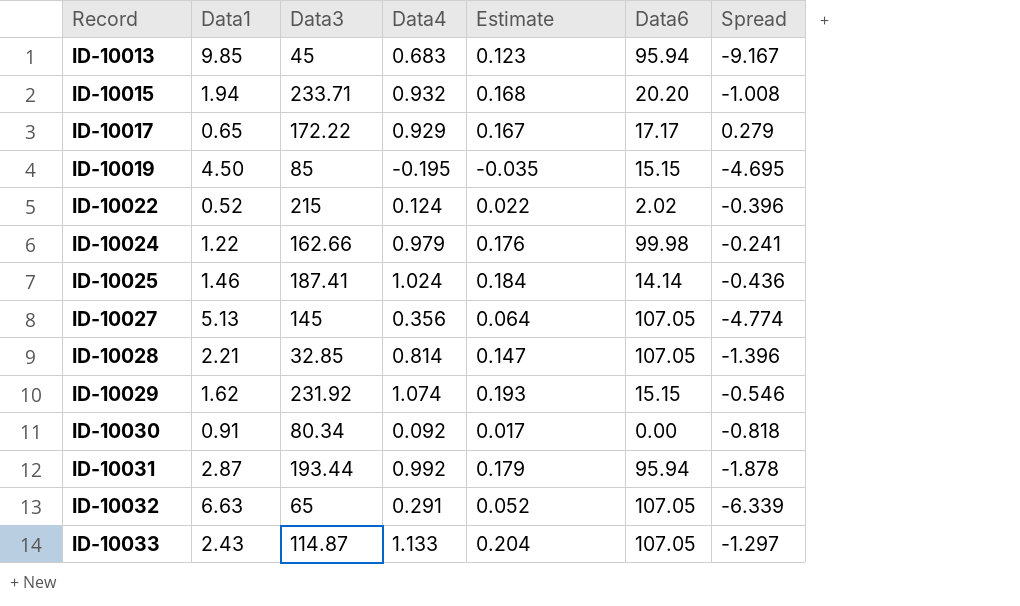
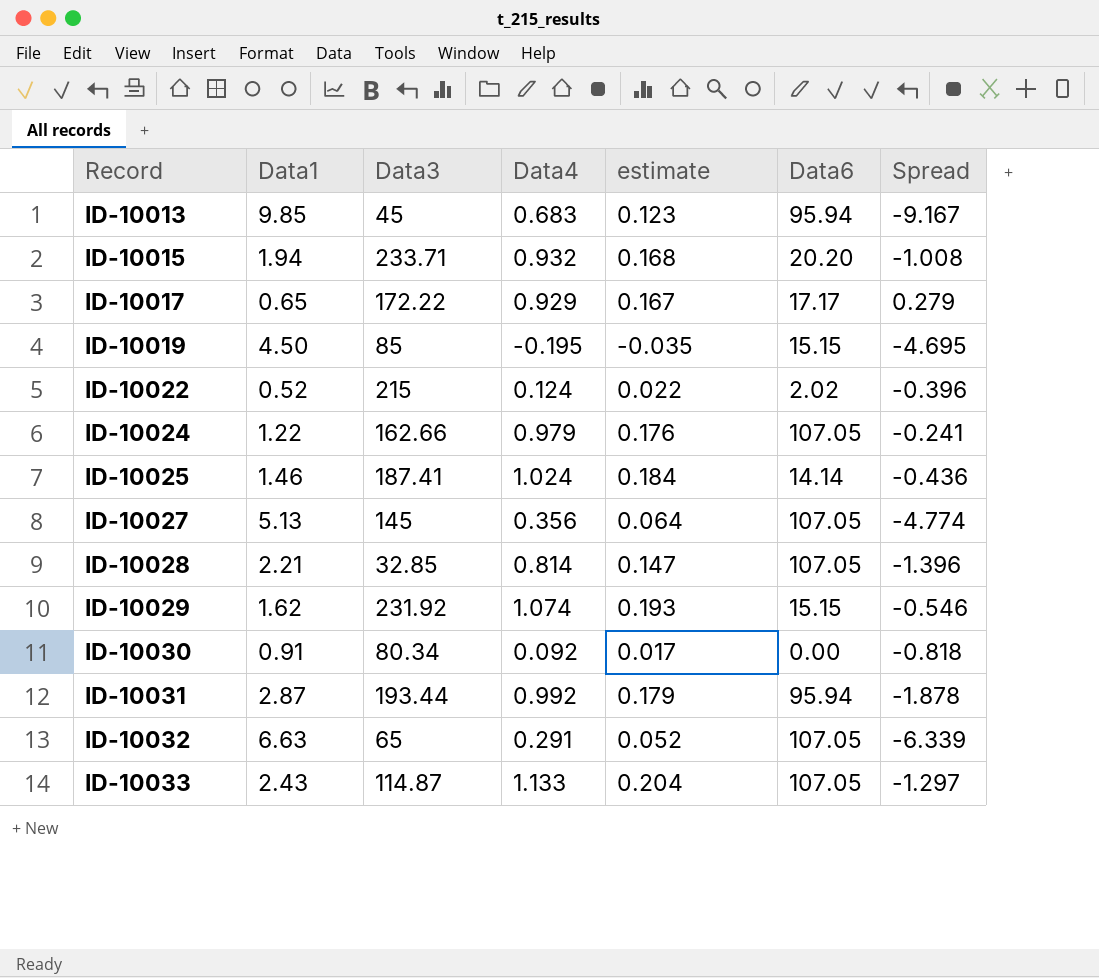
column name: Estimate -> estimate
ID-10024 | Data6: 99.98 -> 107.05

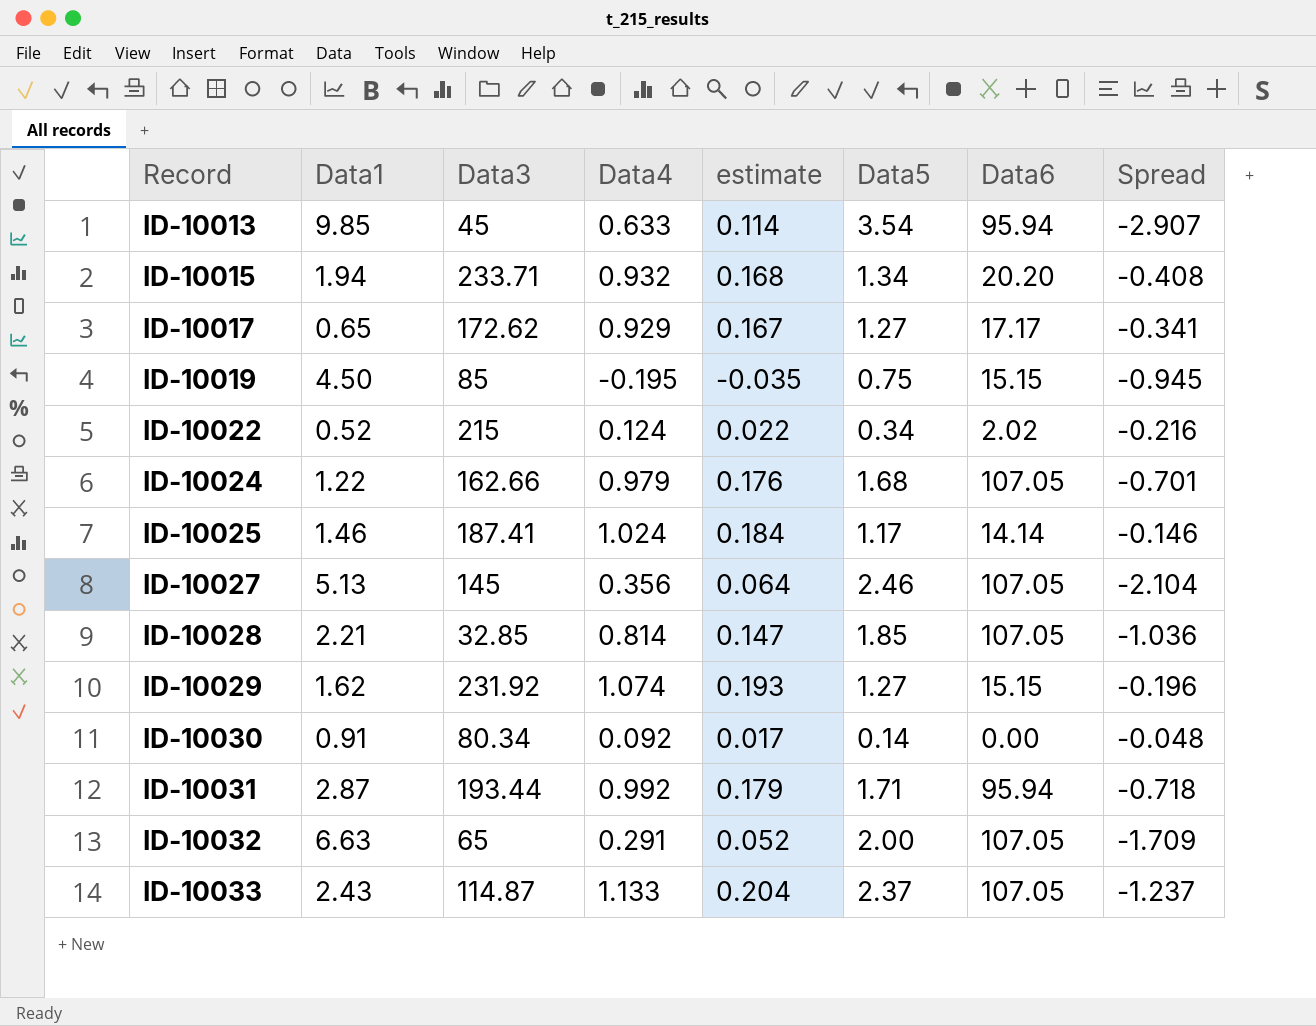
column Data5 | position: none -> 6
column Spread | formula: [Data4] - [Data1] -> [Data4] - [Data5]
ID-10013 | Data4: 0.683 -> 0.633
ID-10013 | estimate: 0.123 -> 0.114
ID-10017 | Data3: 172.22 -> 172.62

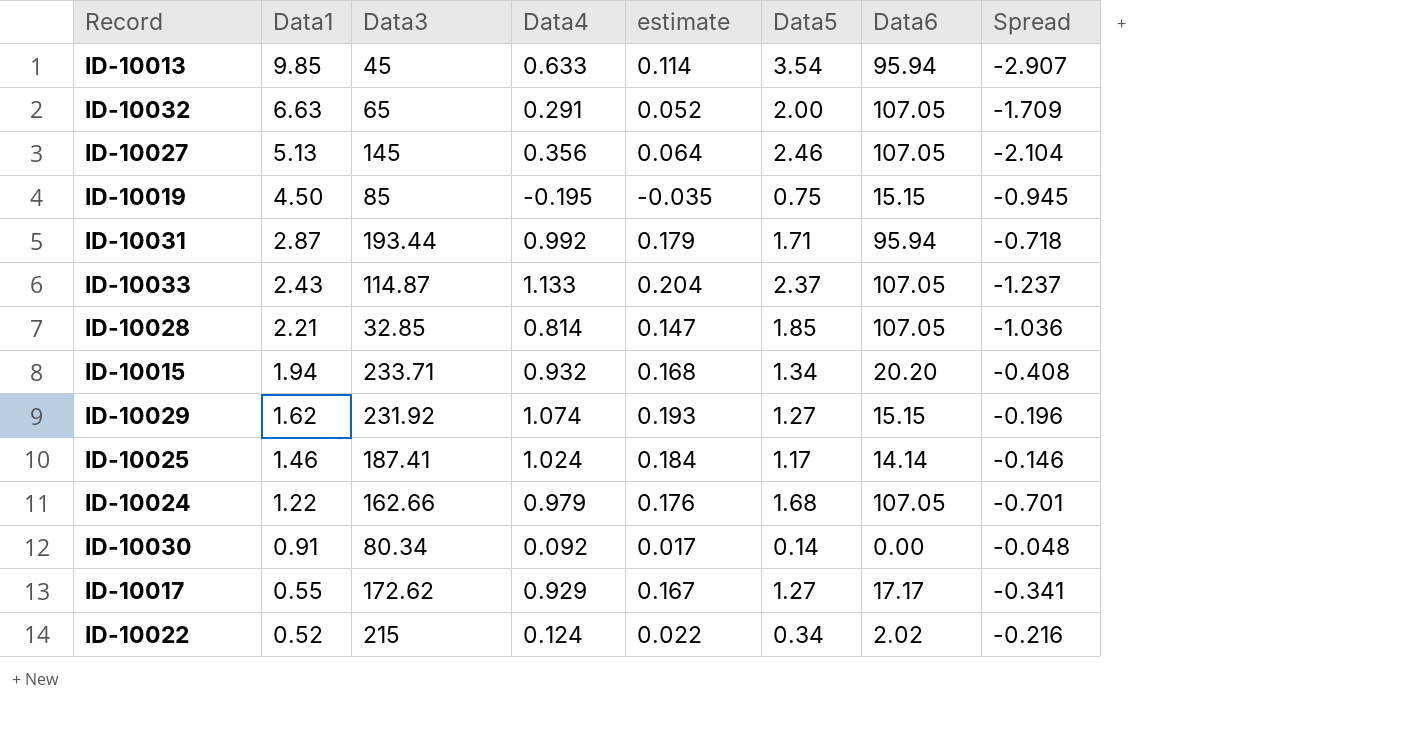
row order: Record ascending -> Data1 descending
ID-10017 | Data1: 0.65 -> 0.55

